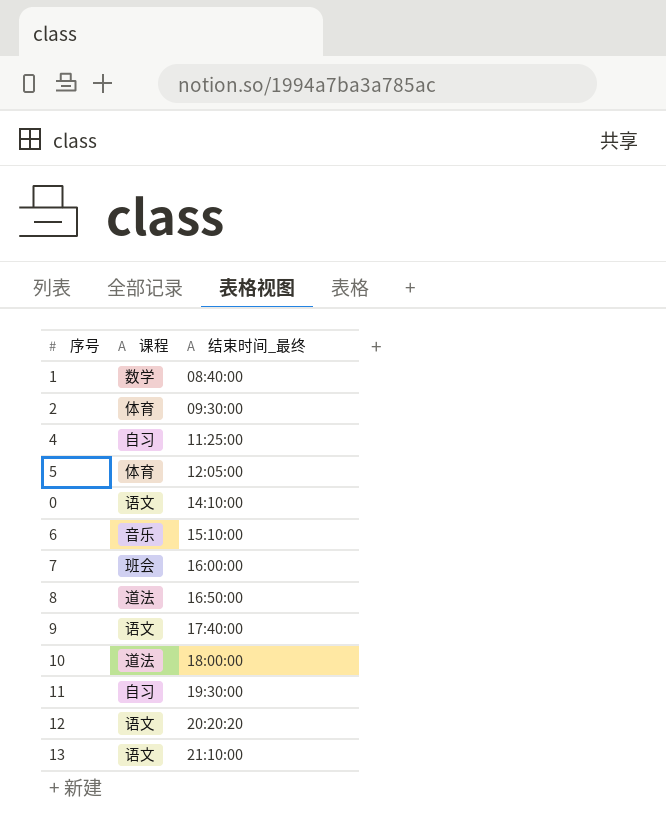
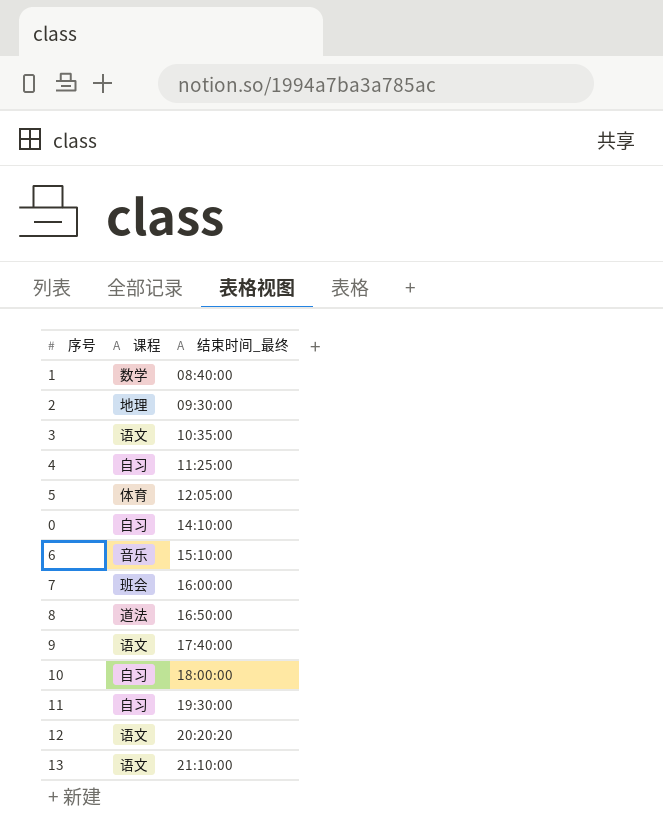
2 | 课程: 体育 -> 地理
row 3: none -> 语文 | 10:35:00
0 | 课程: 语文 -> 自习
10 | 课程: 道法 -> 自习

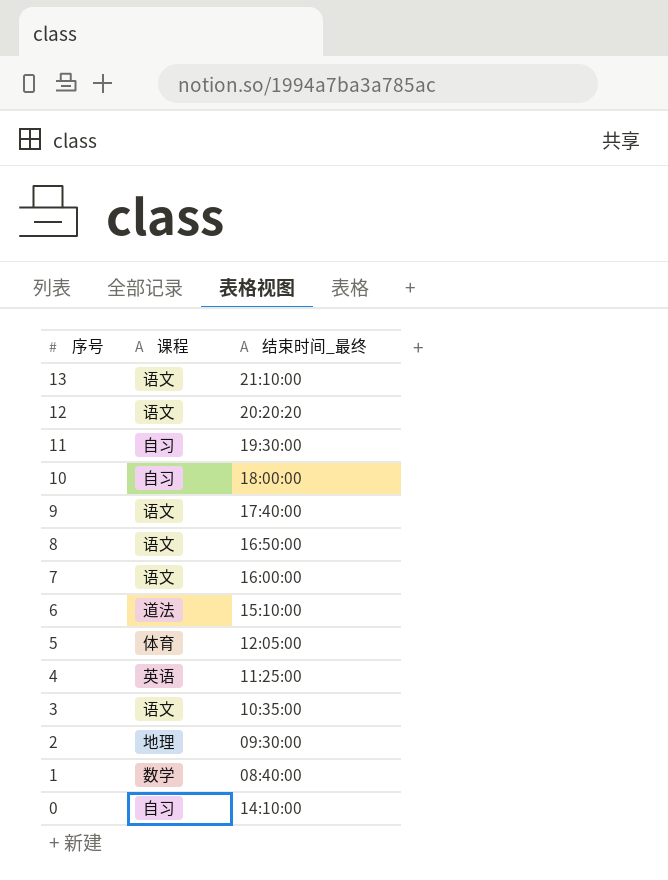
row order: 结束时间_最终 ascending -> 序号 descending
8 | 课程: 道法 -> 语文
7 | 课程: 班会 -> 语文
6 | 课程: 音乐 -> 道法
4 | 课程: 自习 -> 英语

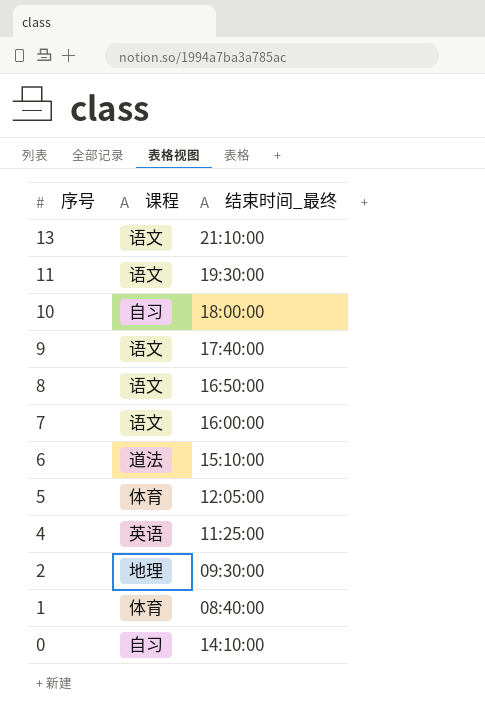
row 12: 语文 | 20:20:20 -> none
row 3: 语文 | 10:35:00 -> none
11 | 课程: 自习 -> 语文
1 | 课程: 数学 -> 体育

